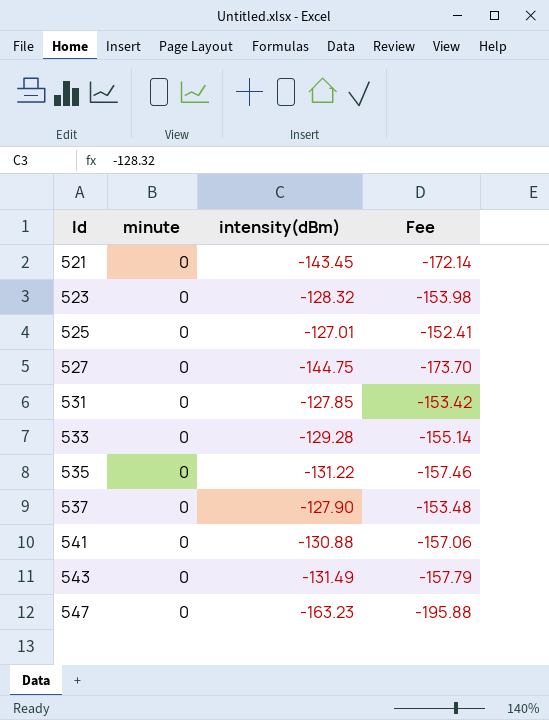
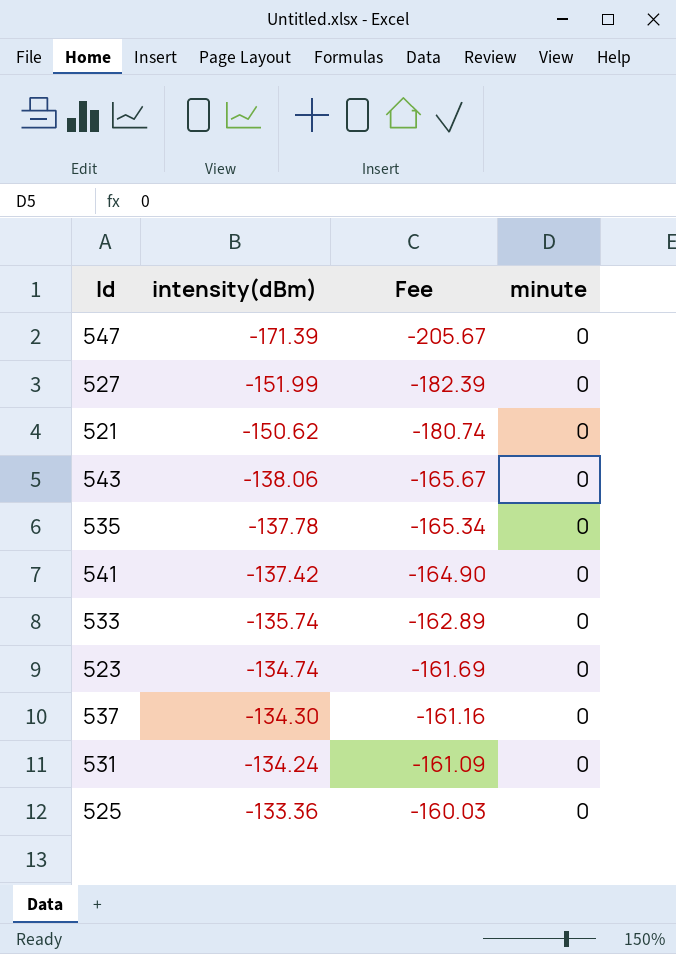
row order: Id ascending -> intensity(dBm) ascending
column minute | position: 2 -> 4
547 | intensity(dBm): -163.23 -> -171.39
547 | Fee: -195.88 -> -205.67
527 | intensity(dBm): -144.75 -> -151.99
527 | Fee: -173.70 -> -182.39
521 | intensity(dBm): -143.45 -> -150.62
521 | Fee: -172.14 -> -180.74
543 | intensity(dBm): -131.49 -> -138.06
543 | Fee: -157.79 -> -165.67
535 | intensity(dBm): -131.22 -> -137.78
535 | Fee: -157.46 -> -165.34
541 | intensity(dBm): -130.88 -> -137.42
541 | Fee: -157.06 -> -164.90
533 | intensity(dBm): -129.28 -> -135.74
533 | Fee: -155.14 -> -162.89
523 | intensity(dBm): -128.32 -> -134.74
523 | Fee: -153.98 -> -161.69
537 | intensity(dBm): -127.90 -> -134.30
537 | Fee: -153.48 -> -161.16
531 | intensity(dBm): -127.85 -> -134.24
531 | Fee: -153.42 -> -161.09
525 | intensity(dBm): -127.01 -> -133.36
525 | Fee: -152.41 -> -160.03

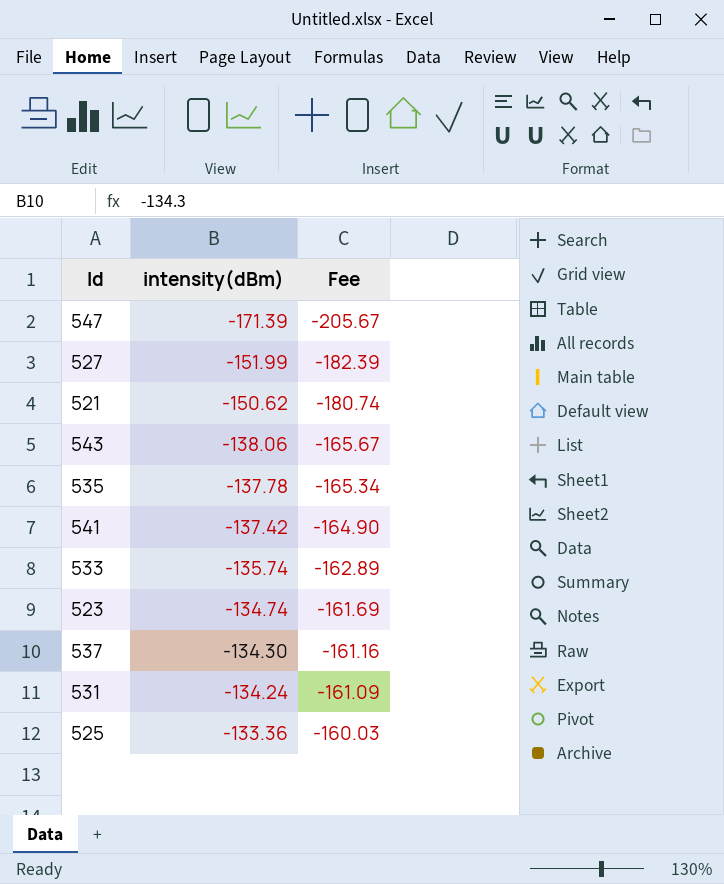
column minute | position: 4 -> none

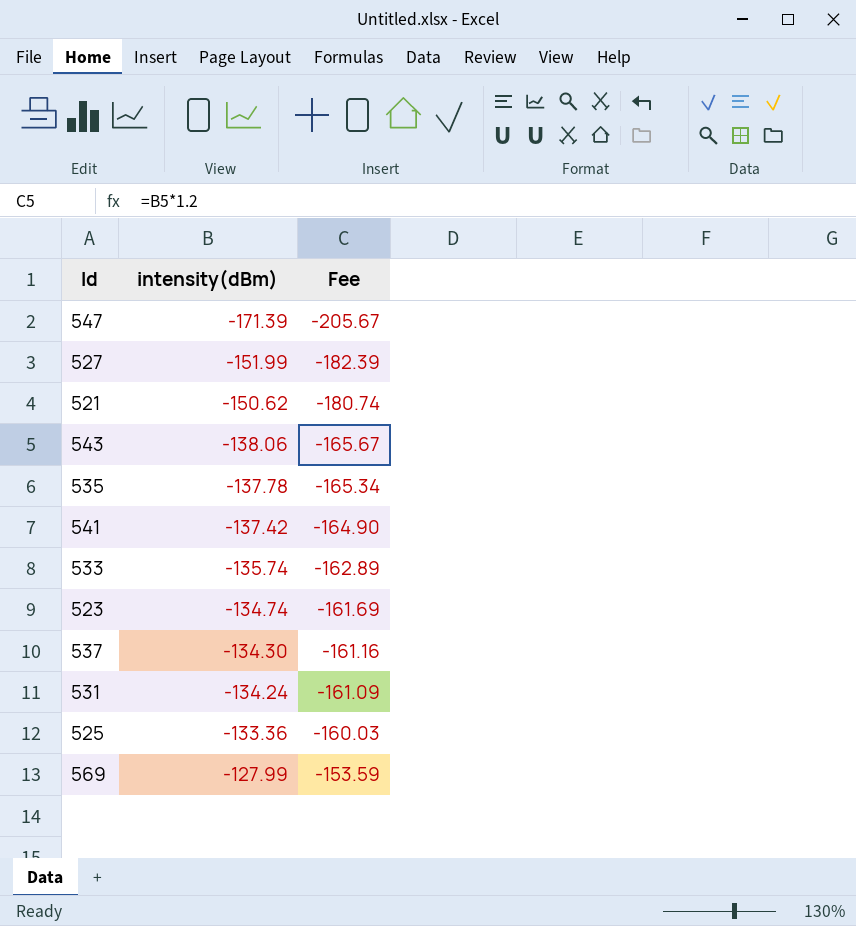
row 569: none -> -127.99 | -153.59

